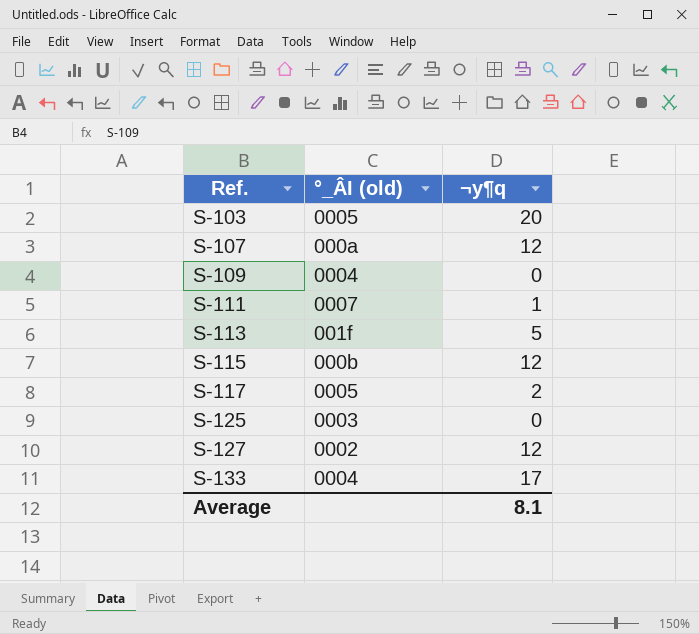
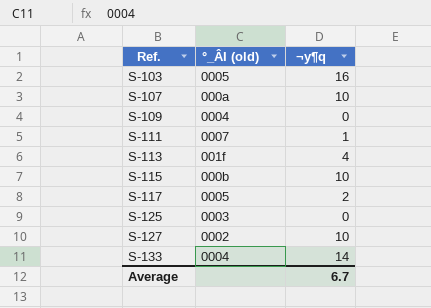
S-103 | ¬y¶q: 20 -> 16
S-107 | ¬y¶q: 12 -> 10
S-113 | ¬y¶q: 5 -> 4
S-115 | ¬y¶q: 12 -> 10
S-127 | ¬y¶q: 12 -> 10
S-133 | ¬y¶q: 17 -> 14
Average | ¬y¶q: 8.1 -> 6.7

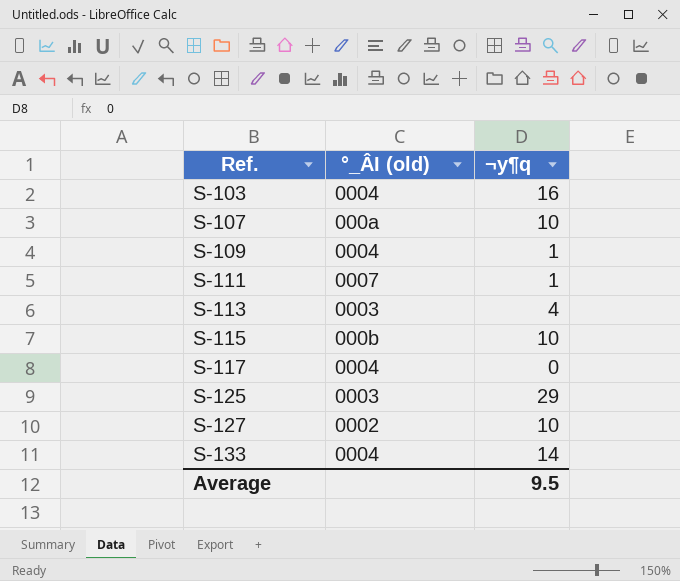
S-103 | °_ÂI (old): 0005 -> 0004
S-109 | ¬y¶q: 0 -> 1
S-113 | °_ÂI (old): 001f -> 0003
S-117 | °_ÂI (old): 0005 -> 0004
S-117 | ¬y¶q: 2 -> 0
S-125 | ¬y¶q: 0 -> 29
Average | ¬y¶q: 6.7 -> 9.5

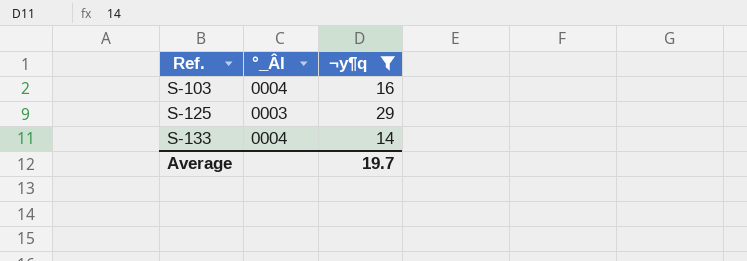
filter: none -> ¬y¶q >= 14
column name: °_ÂI (old) -> °_ÂI
Average | ¬y¶q: 9.5 -> 19.7

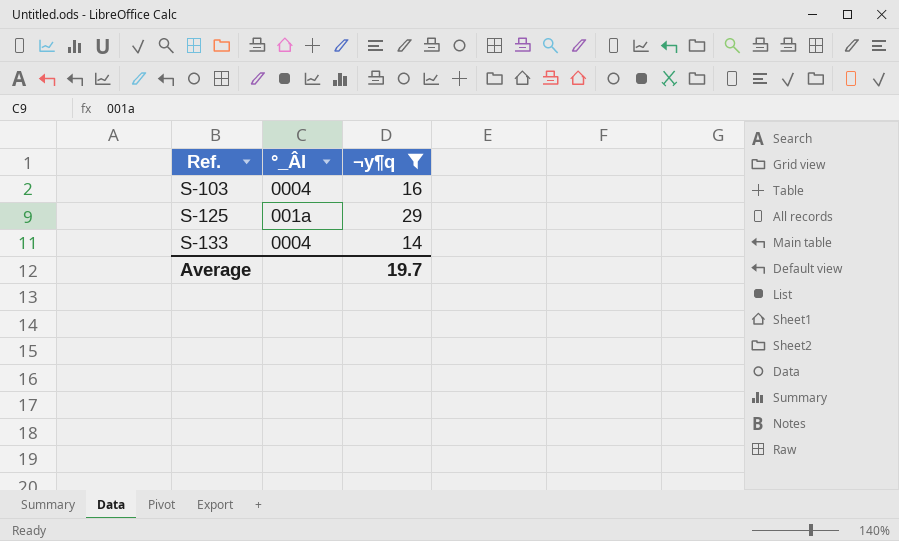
S-125 | °_ÂI: 0003 -> 001a

